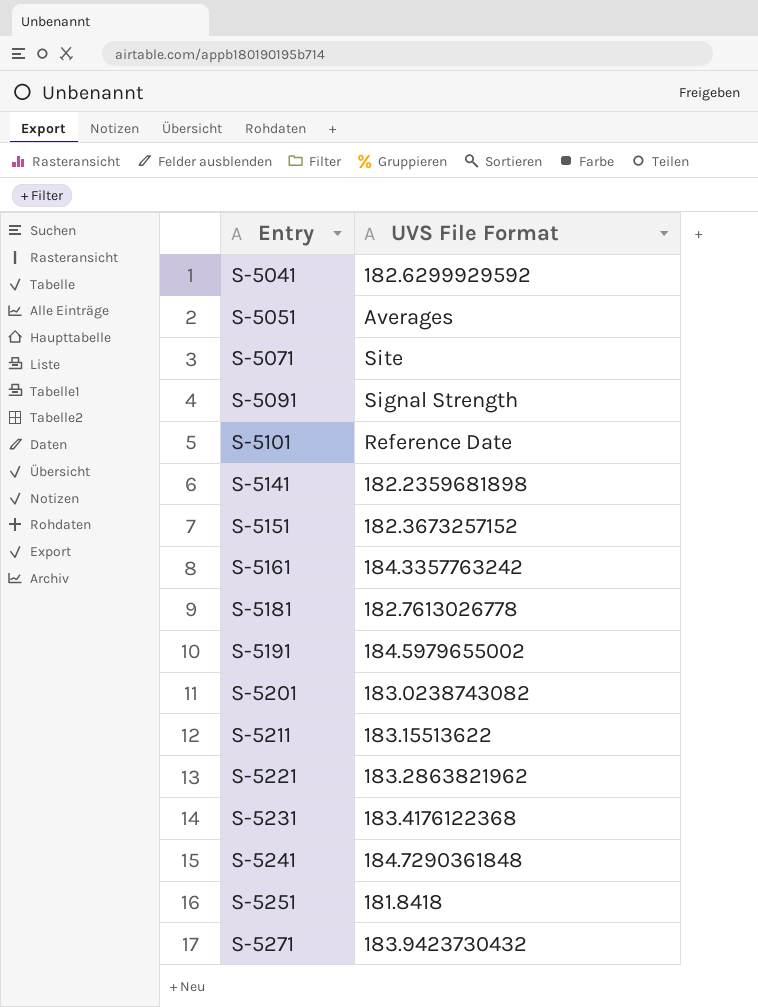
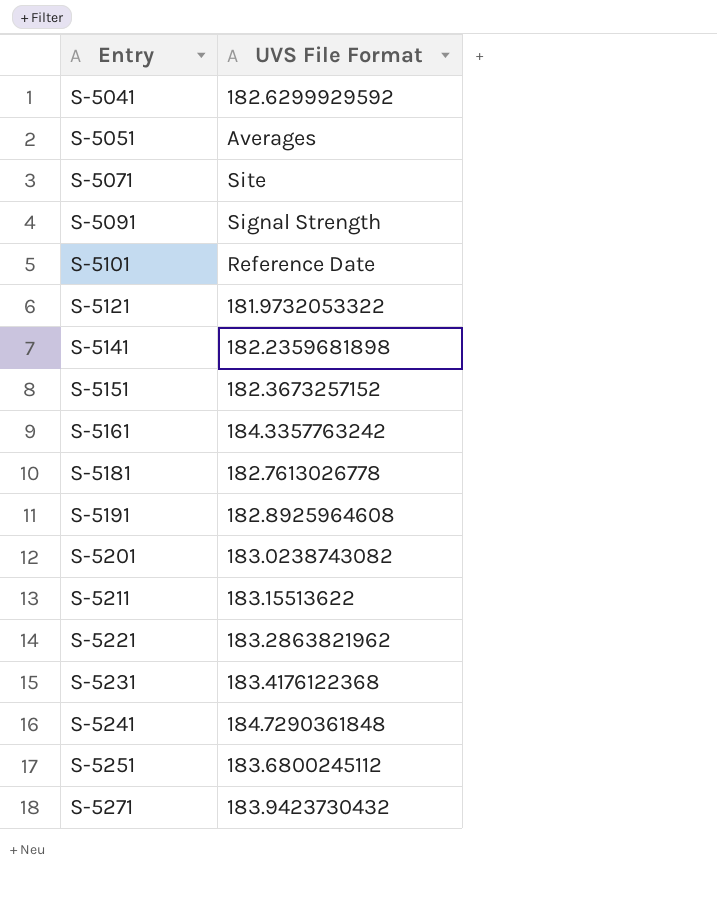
row S-5121: none -> 181.9732053322
S-5191 | UVS File Format: 184.5979655002 -> 182.8925964608
S-5251 | UVS File Format: 181.8418 -> 183.6800245112

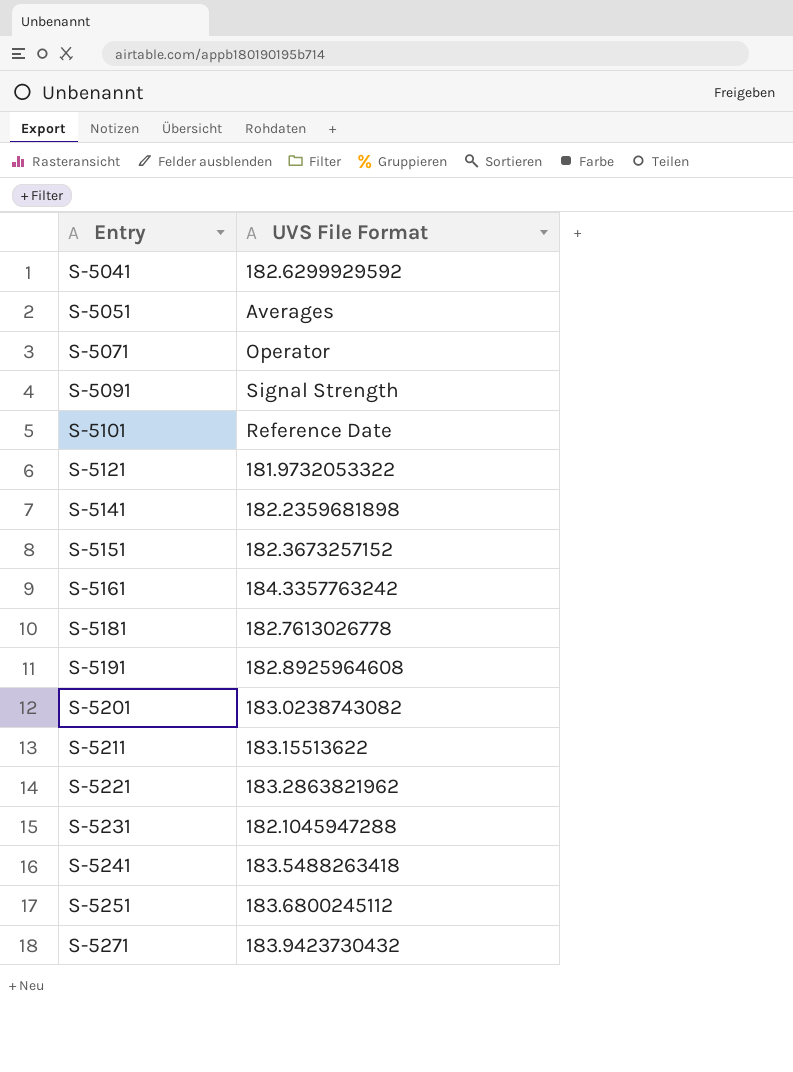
S-5071 | UVS File Format: Site -> Operator
S-5231 | UVS File Format: 183.4176122368 -> 182.1045947288
S-5241 | UVS File Format: 184.7290361848 -> 183.5488263418

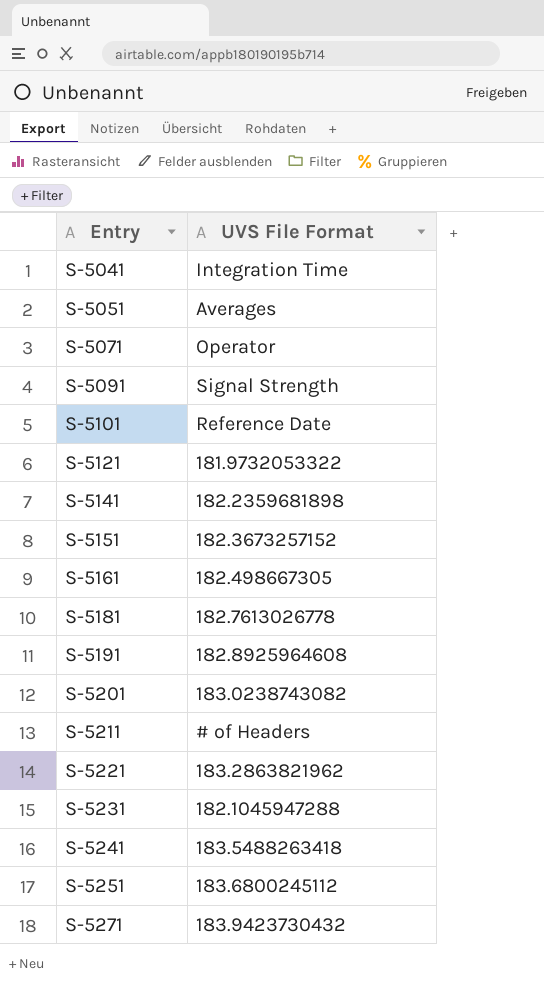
S-5041 | UVS File Format: 182.6299929592 -> Integration Time
S-5161 | UVS File Format: 184.3357763242 -> 182.498667305
S-5211 | UVS File Format: 183.15513622 -> # of Headers

